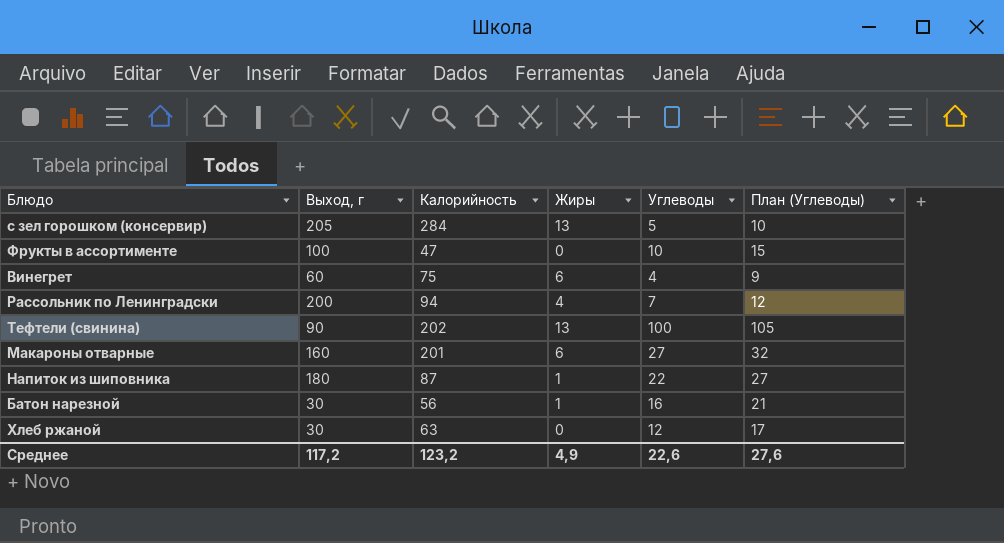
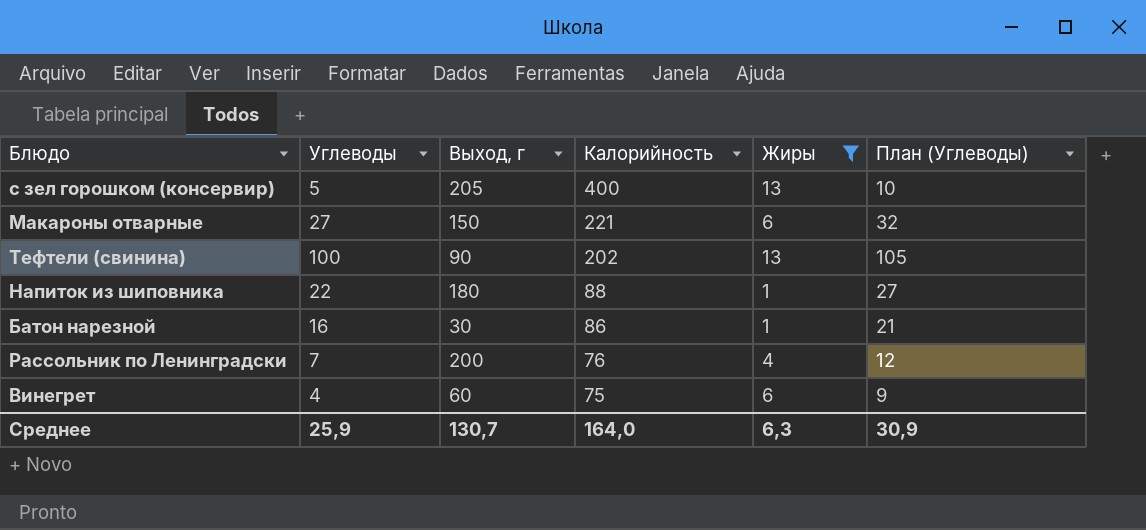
filter: none -> Жиры != 0
row order: none -> Калорийность descending
column Углеводы | position: 5 -> 2
с зел горошком (консервир) | Калорийность: 284 -> 400
Макароны отварные | Выход, г: 160 -> 150
Макароны отварные | Калорийность: 201 -> 221
Напиток из шиповника | Калорийность: 87 -> 88
Батон нарезной | Калорийность: 56 -> 86
Рассольник по Ленинградски | Калорийность: 94 -> 76
Среднее | Углеводы: 22,6 -> 25,9
Среднее | Выход, г: 117,2 -> 130,7
Среднее | Калорийность: 123,2 -> 164,0
Среднее | Жиры: 4,9 -> 6,3
Среднее | План (Углеводы): 27,6 -> 30,9

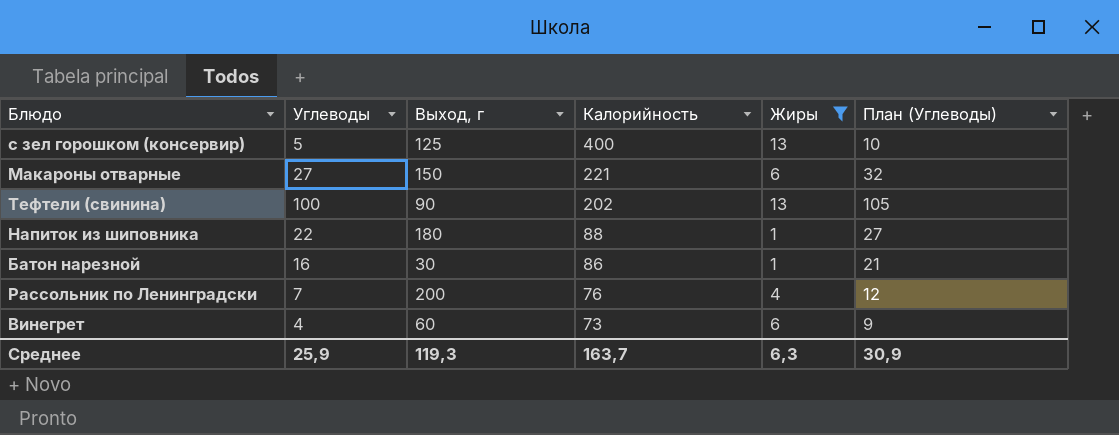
с зел горошком (консервир) | Выход, г: 205 -> 125
Винегрет | Калорийность: 75 -> 73
Среднее | Выход, г: 130,7 -> 119,3
Среднее | Калорийность: 164,0 -> 163,7

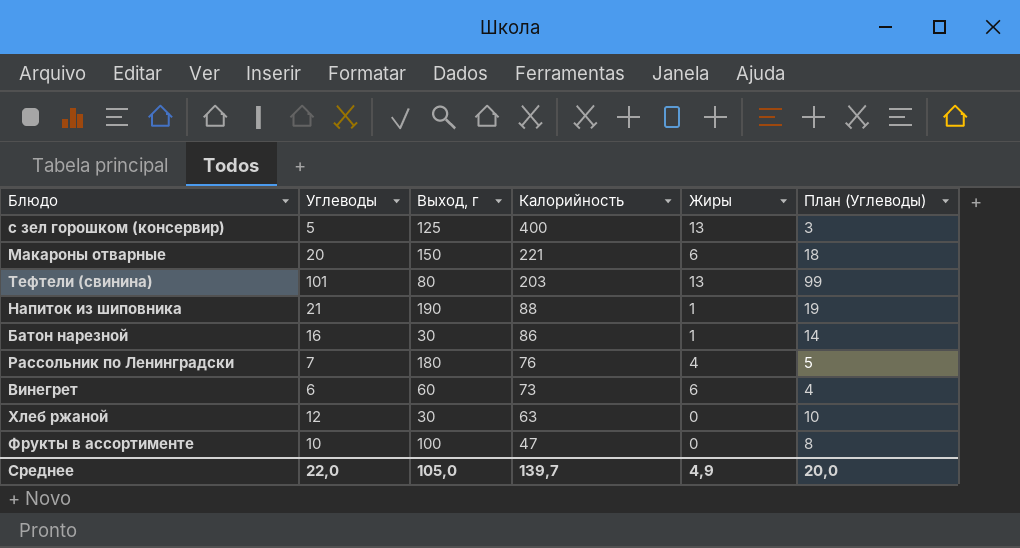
filter: Жиры != 0 -> none
column План (Углеводы) | formula: [Углеводы] + 5 -> [Углеводы] - 2
Макароны отварные | Углеводы: 27 -> 20
Тефтели (свинина) | Углеводы: 100 -> 101
Тефтели (свинина) | Выход, г: 90 -> 80
Тефтели (свинина) | Калорийность: 202 -> 203
Напиток из шиповника | Углеводы: 22 -> 21
Напиток из шиповника | Выход, г: 180 -> 190
Рассольник по Ленинградски | Выход, г: 200 -> 180
Винегрет | Углеводы: 4 -> 6
Среднее | Углеводы: 25,9 -> 22,0
Среднее | Выход, г: 119,3 -> 105,0
Среднее | Калорийность: 163,7 -> 139,7
Среднее | Жиры: 6,3 -> 4,9
Среднее | План (Углеводы): 30,9 -> 20,0

